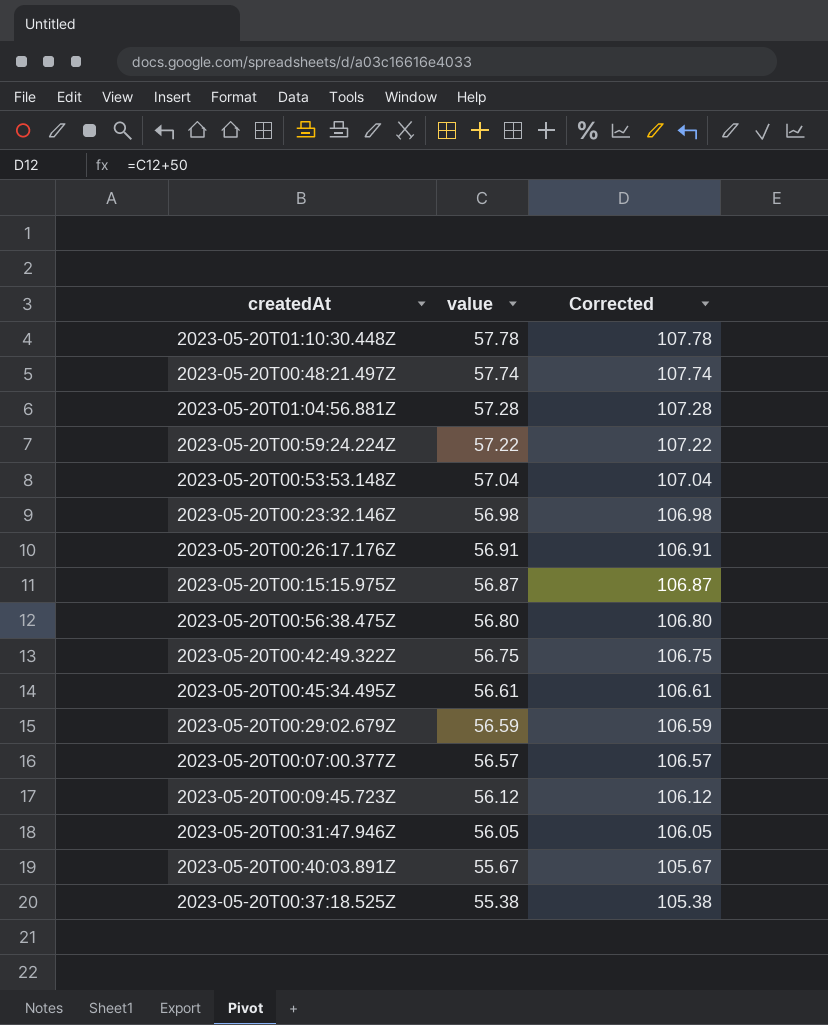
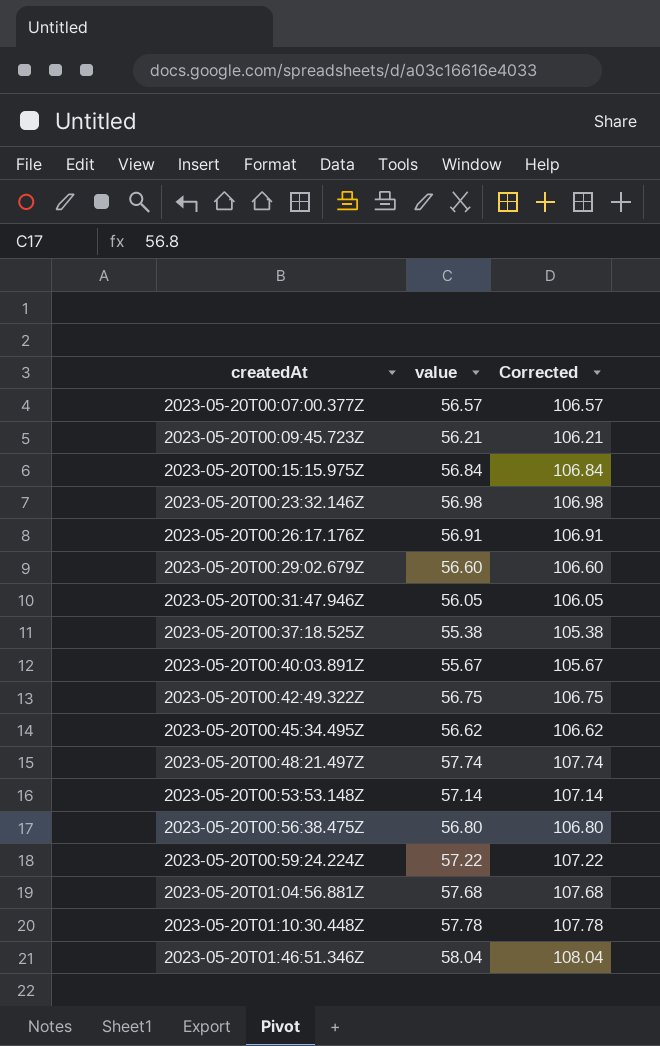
row order: value descending -> createdAt ascending
2023-05-20T00:09:45.723Z | value: 56.12 -> 56.21
2023-05-20T00:09:45.723Z | Corrected: 106.12 -> 106.21
2023-05-20T00:15:15.975Z | value: 56.87 -> 56.84
2023-05-20T00:15:15.975Z | Corrected: 106.87 -> 106.84
2023-05-20T00:29:02.679Z | value: 56.59 -> 56.60
2023-05-20T00:29:02.679Z | Corrected: 106.59 -> 106.60
2023-05-20T00:45:34.495Z | value: 56.61 -> 56.62
2023-05-20T00:45:34.495Z | Corrected: 106.61 -> 106.62
2023-05-20T00:53:53.148Z | value: 57.04 -> 57.14
2023-05-20T00:53:53.148Z | Corrected: 107.04 -> 107.14
2023-05-20T01:04:56.881Z | value: 57.28 -> 57.68
2023-05-20T01:04:56.881Z | Corrected: 107.28 -> 107.68
row 2023-05-20T01:46:51.346Z: none -> 58.04 | 108.04

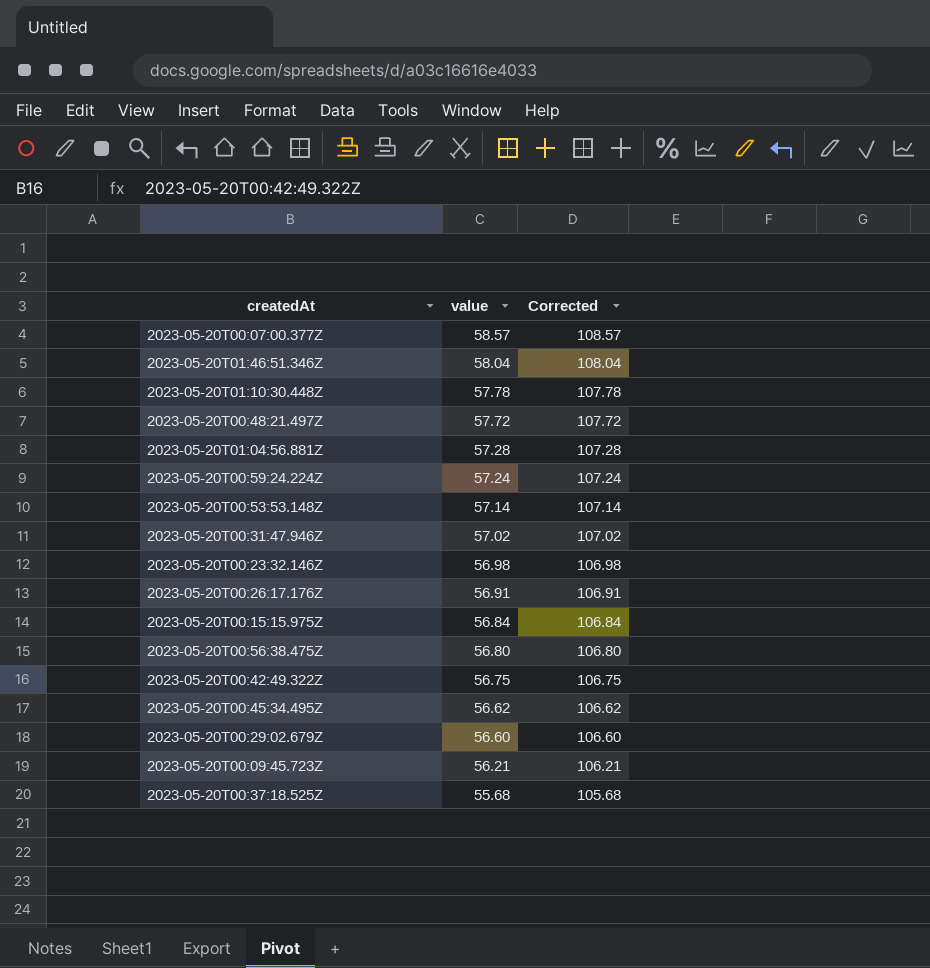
row order: createdAt ascending -> value descending
row 2023-05-20T00:40:03.891Z: 55.67 | 105.67 -> none
2023-05-20T00:07:00.377Z | value: 56.57 -> 58.57
2023-05-20T00:07:00.377Z | Corrected: 106.57 -> 108.57
2023-05-20T00:48:21.497Z | value: 57.74 -> 57.72
2023-05-20T00:48:21.497Z | Corrected: 107.74 -> 107.72
2023-05-20T01:04:56.881Z | value: 57.68 -> 57.28
2023-05-20T01:04:56.881Z | Corrected: 107.68 -> 107.28
2023-05-20T00:59:24.224Z | value: 57.22 -> 57.24
2023-05-20T00:59:24.224Z | Corrected: 107.22 -> 107.24
2023-05-20T00:31:47.946Z | value: 56.05 -> 57.02
2023-05-20T00:31:47.946Z | Corrected: 106.05 -> 107.02
2023-05-20T00:37:18.525Z | value: 55.38 -> 55.68
2023-05-20T00:37:18.525Z | Corrected: 105.38 -> 105.68

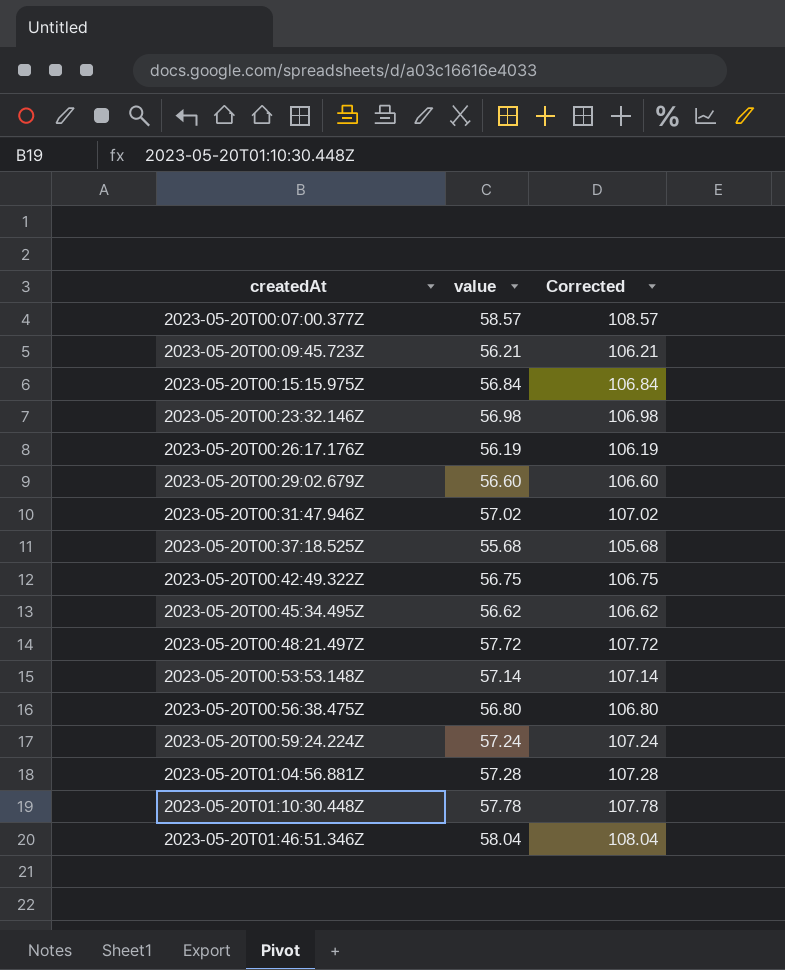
row order: value descending -> createdAt ascending
2023-05-20T00:26:17.176Z | value: 56.91 -> 56.19
2023-05-20T00:26:17.176Z | Corrected: 106.91 -> 106.19

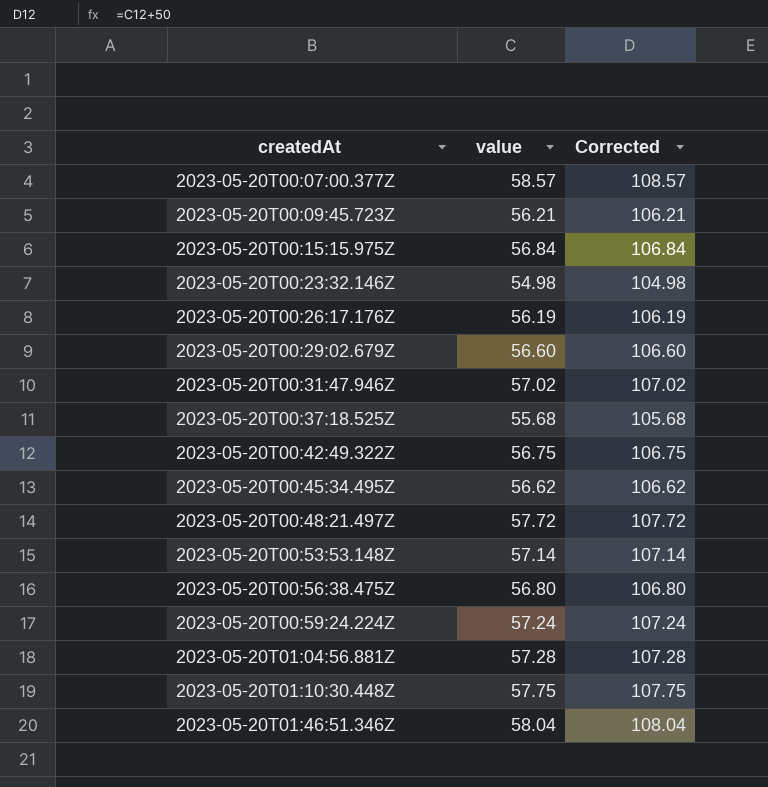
2023-05-20T00:23:32.146Z | value: 56.98 -> 54.98
2023-05-20T00:23:32.146Z | Corrected: 106.98 -> 104.98
2023-05-20T01:10:30.448Z | value: 57.78 -> 57.75
2023-05-20T01:10:30.448Z | Corrected: 107.78 -> 107.75

